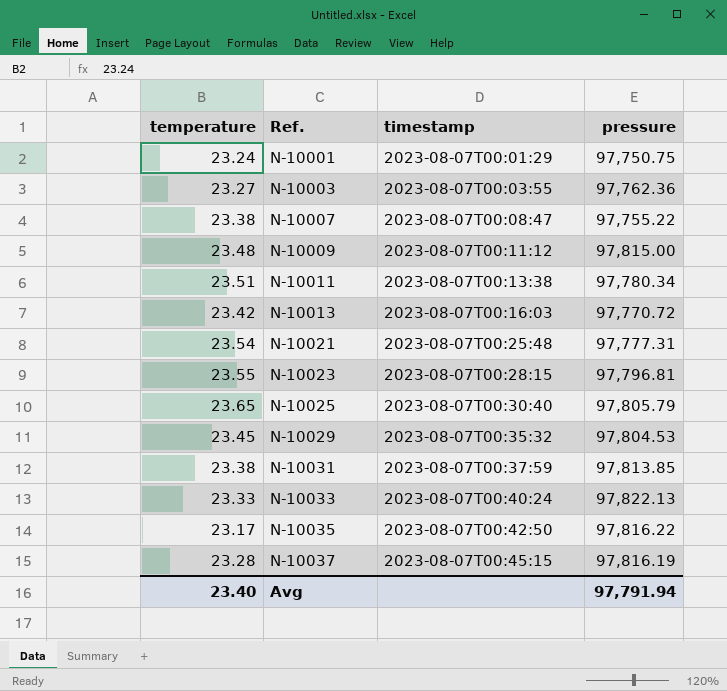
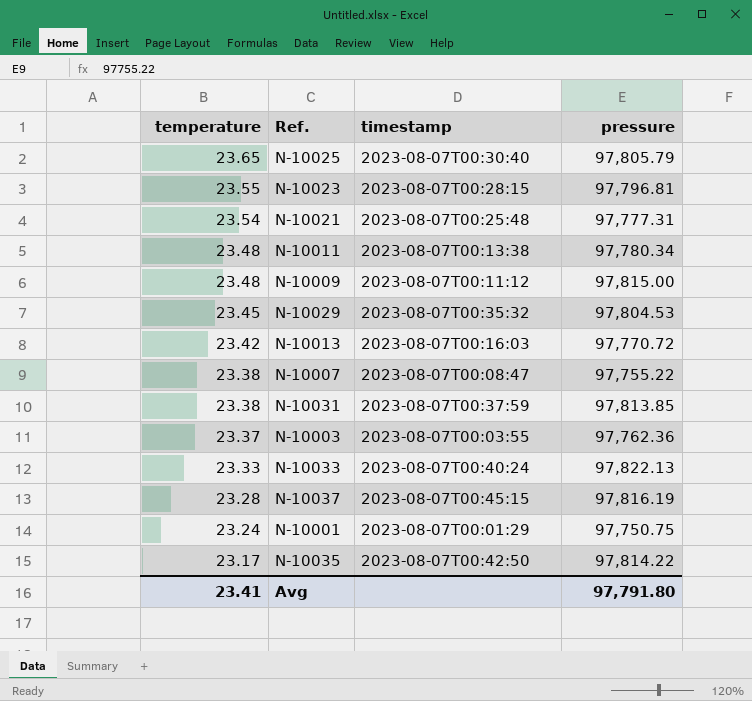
row order: Ref. ascending -> temperature descending
N-10011 | temperature: 23.51 -> 23.48
N-10003 | temperature: 23.27 -> 23.37
N-10035 | pressure: 97,816.22 -> 97,814.22
Avg | temperature: 23.40 -> 23.41
Avg | pressure: 97,791.94 -> 97,791.80

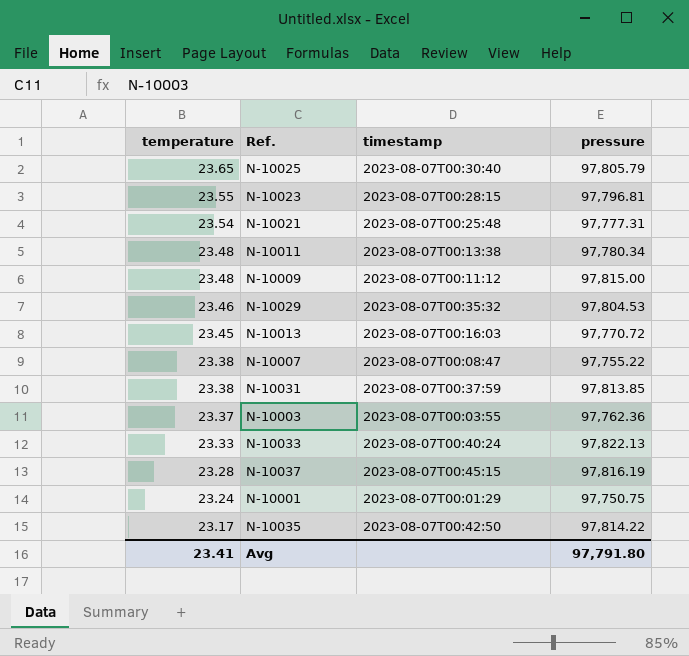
N-10029 | temperature: 23.45 -> 23.46
N-10013 | temperature: 23.42 -> 23.45

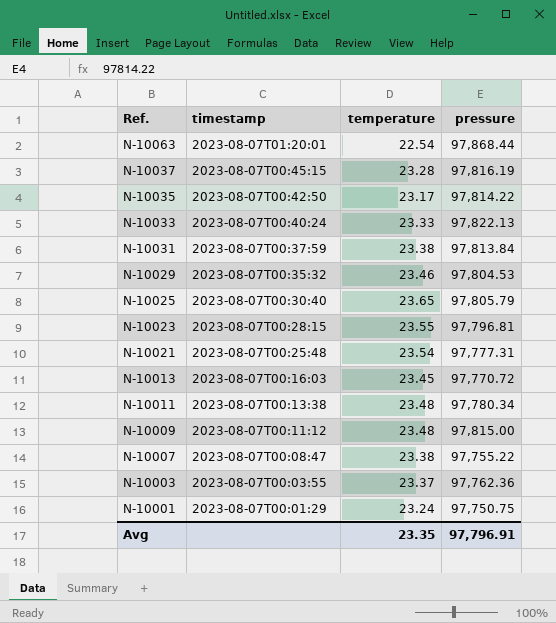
row order: temperature descending -> Ref. descending
column temperature | position: 1 -> 3
row N-10063: none -> 2023-08-07T01:20:01 | 22.54 | 97,868.44
N-10031 | pressure: 97,813.85 -> 97,813.84
Avg | temperature: 23.41 -> 23.35
Avg | pressure: 97,791.80 -> 97,796.91

